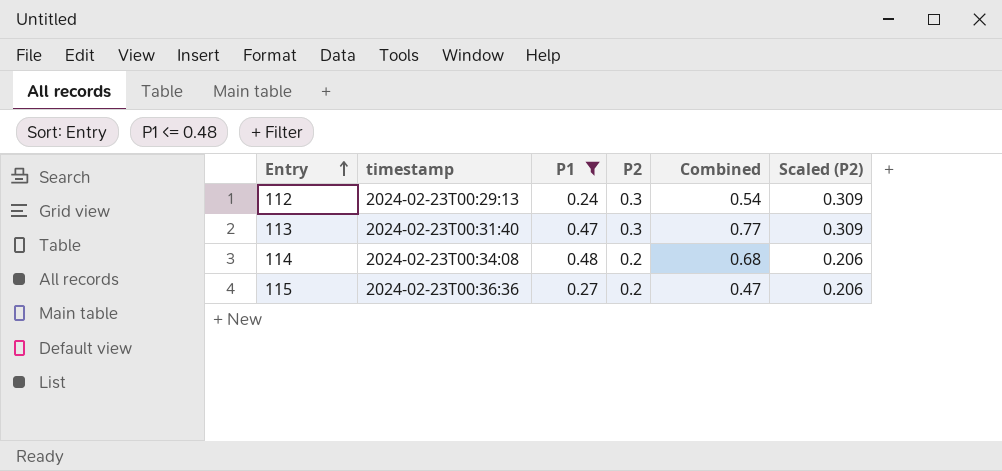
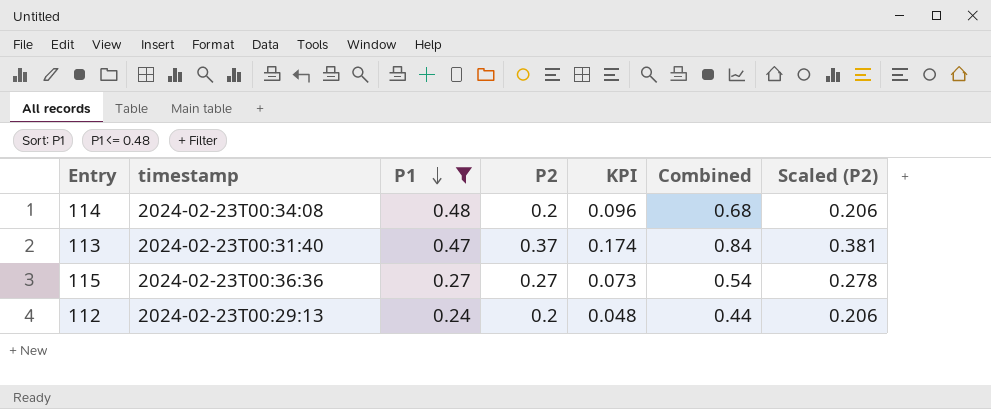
row order: Entry ascending -> P1 descending
column KPI | formula: none -> [P1] * [P2]
113 | P2: 0.3 -> 0.37
113 | Combined: 0.77 -> 0.84
113 | Scaled (P2): 0.309 -> 0.381
115 | P2: 0.2 -> 0.27
115 | Combined: 0.47 -> 0.54
115 | Scaled (P2): 0.206 -> 0.278
112 | P2: 0.3 -> 0.2
112 | Combined: 0.54 -> 0.44
112 | Scaled (P2): 0.309 -> 0.206

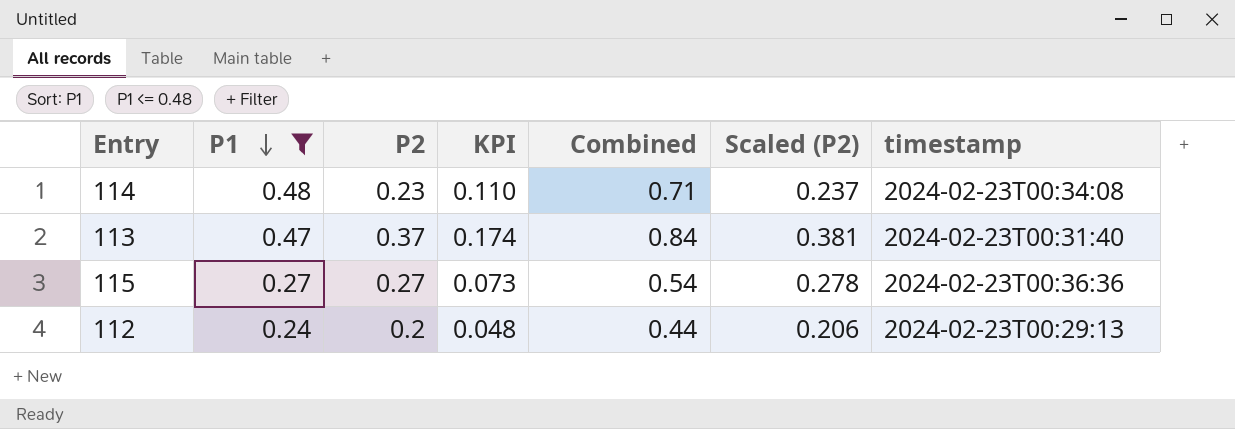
column timestamp | position: 2 -> 7
114 | P2: 0.2 -> 0.23
114 | KPI: 0.096 -> 0.110
114 | Combined: 0.68 -> 0.71
114 | Scaled (P2): 0.206 -> 0.237

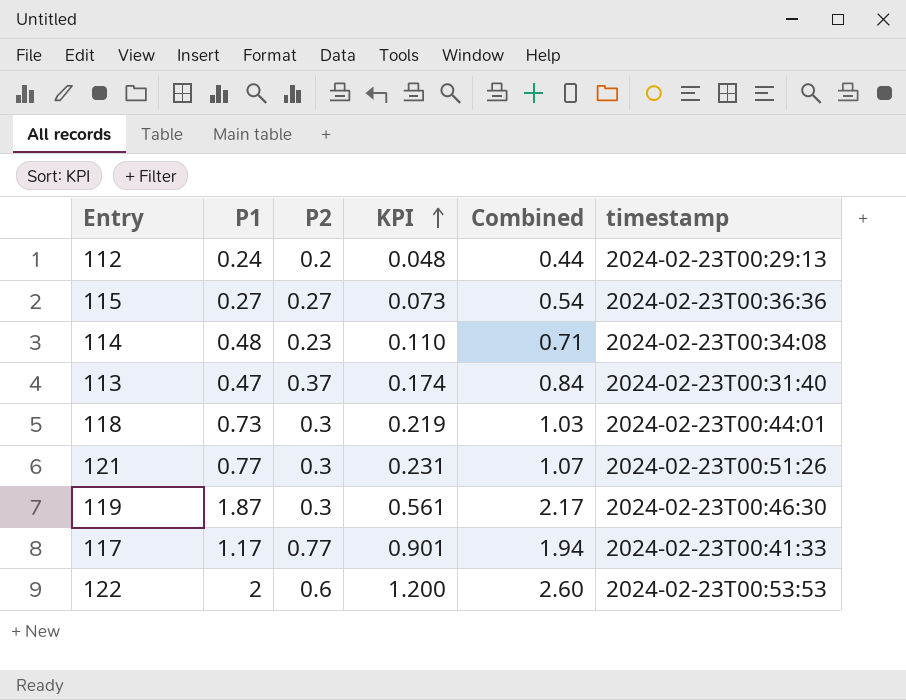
filter: P1 <= 0.48 -> none
row order: P1 descending -> KPI ascending
column Scaled (P2) | formula: [P2] * 1.03 -> none

